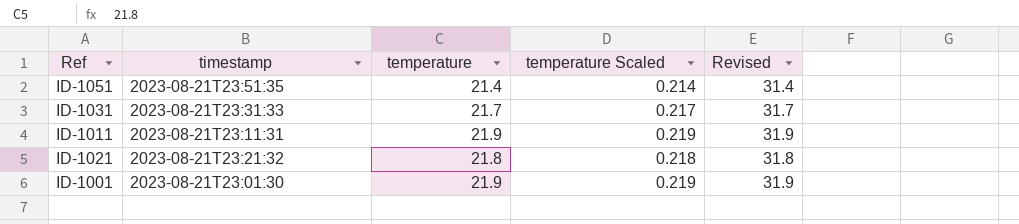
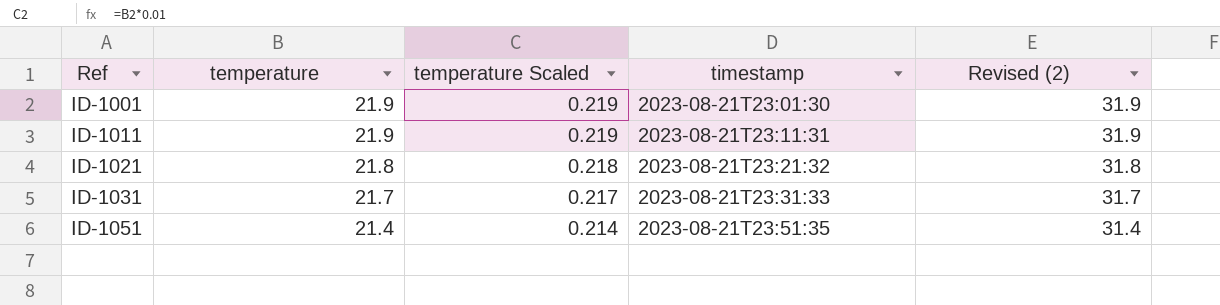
row order: none -> Ref ascending
column timestamp | position: 2 -> 4
column name: Revised -> Revised (2)

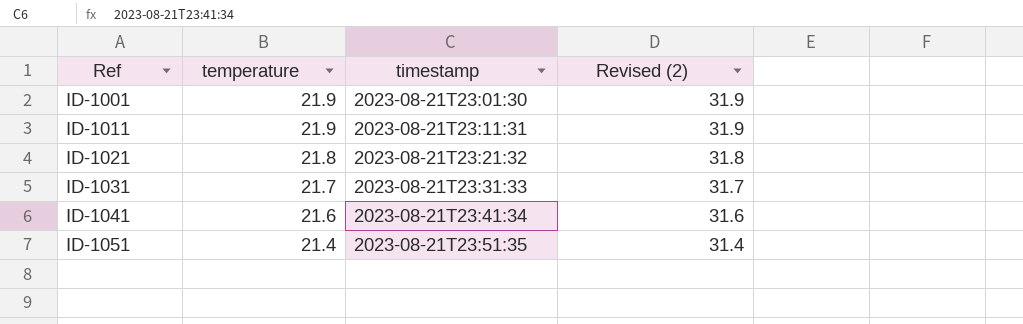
column temperature Scaled | formula: [temperature] * 0.01 -> none
row ID-1041: none -> 21.6 | 2023-08-21T23:41:34 | 31.6

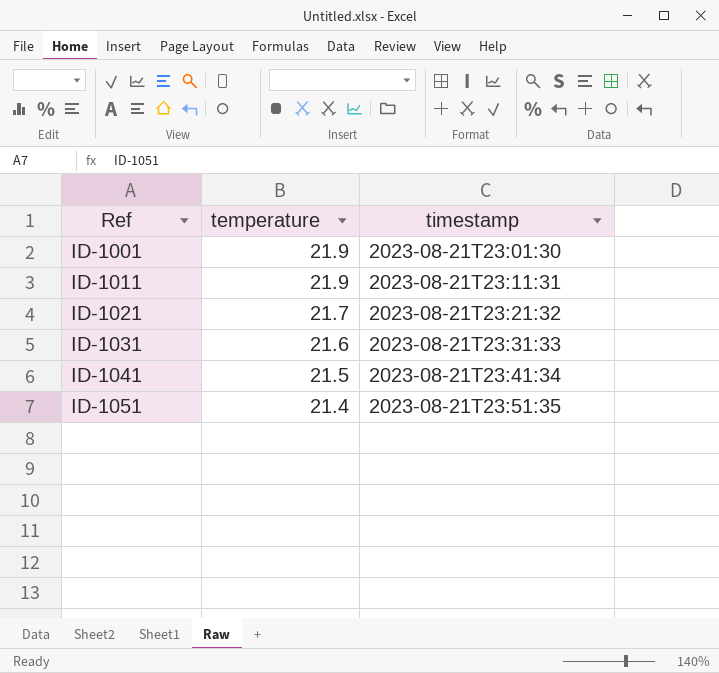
column Revised (2) | formula: [temperature] + 10 -> none
ID-1021 | temperature: 21.8 -> 21.7
ID-1031 | temperature: 21.7 -> 21.6
ID-1041 | temperature: 21.6 -> 21.5

